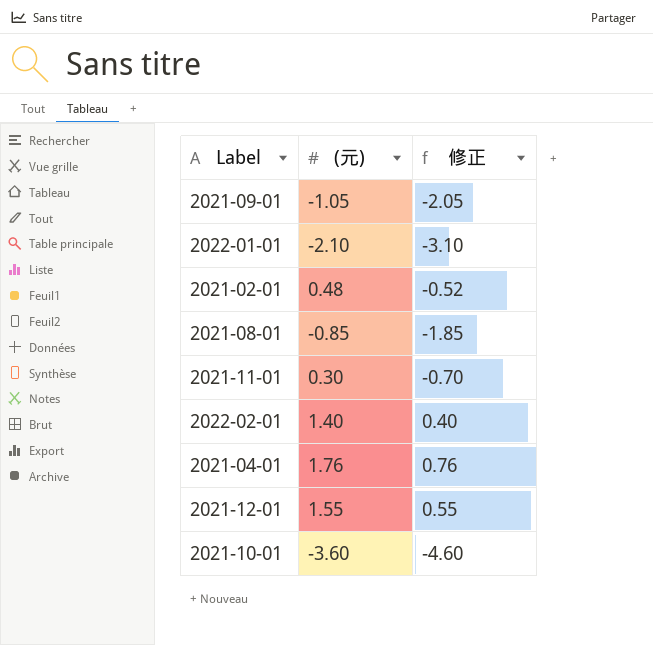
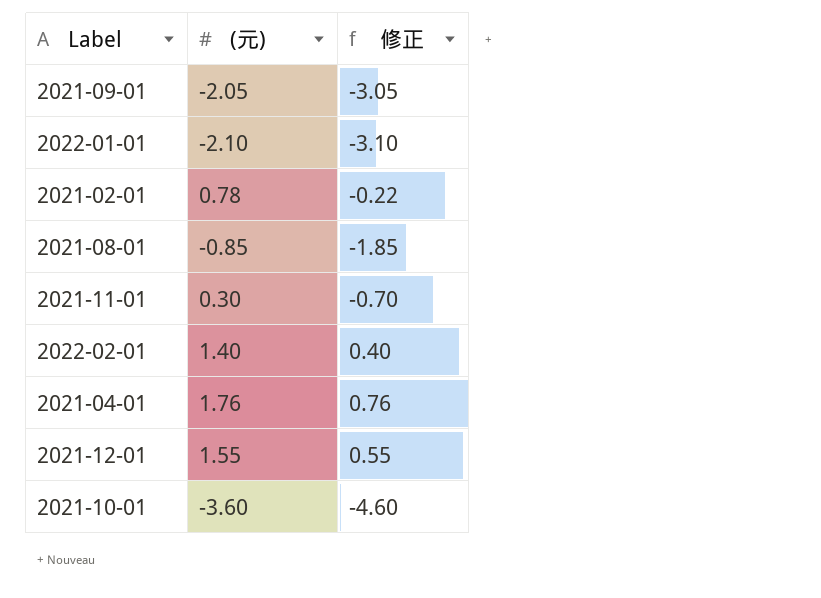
2021-09-01 | (元): -1.05 -> -2.05
2021-09-01 | 修正: -2.05 -> -3.05
2021-02-01 | (元): 0.48 -> 0.78
2021-02-01 | 修正: -0.52 -> -0.22

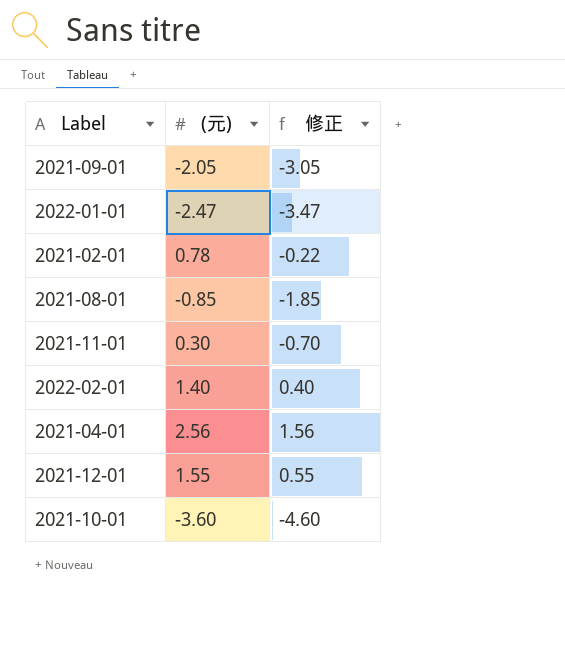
2022-01-01 | (元): -2.10 -> -2.47
2022-01-01 | 修正: -3.10 -> -3.47
2021-04-01 | (元): 1.76 -> 2.56
2021-04-01 | 修正: 0.76 -> 1.56

